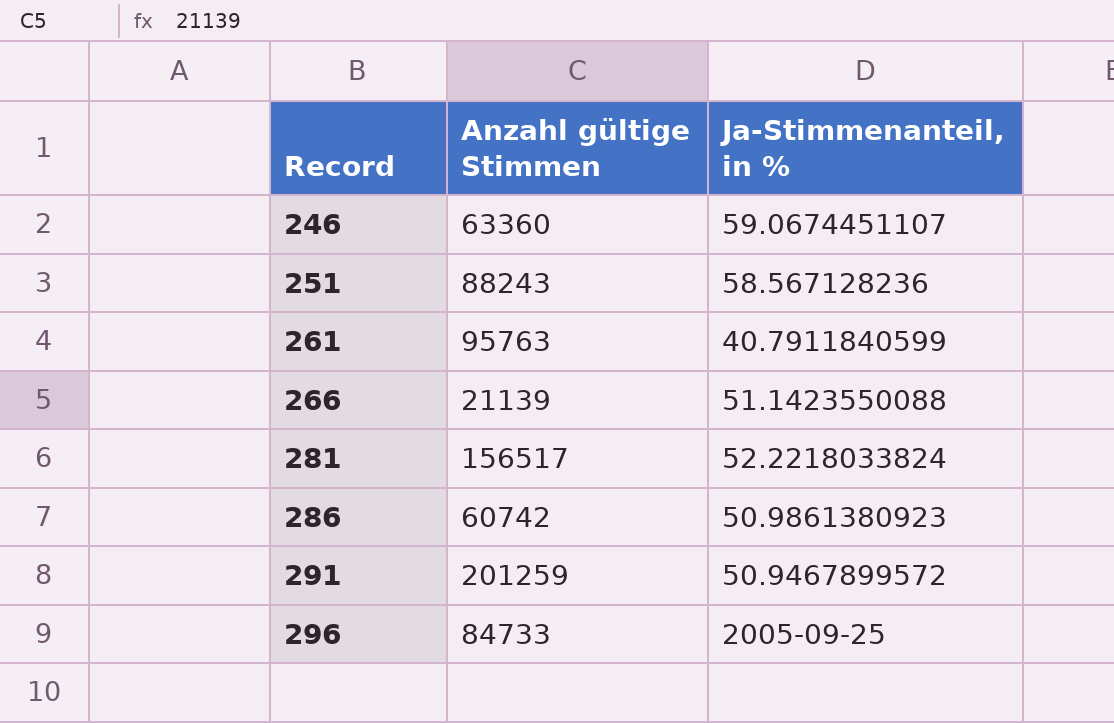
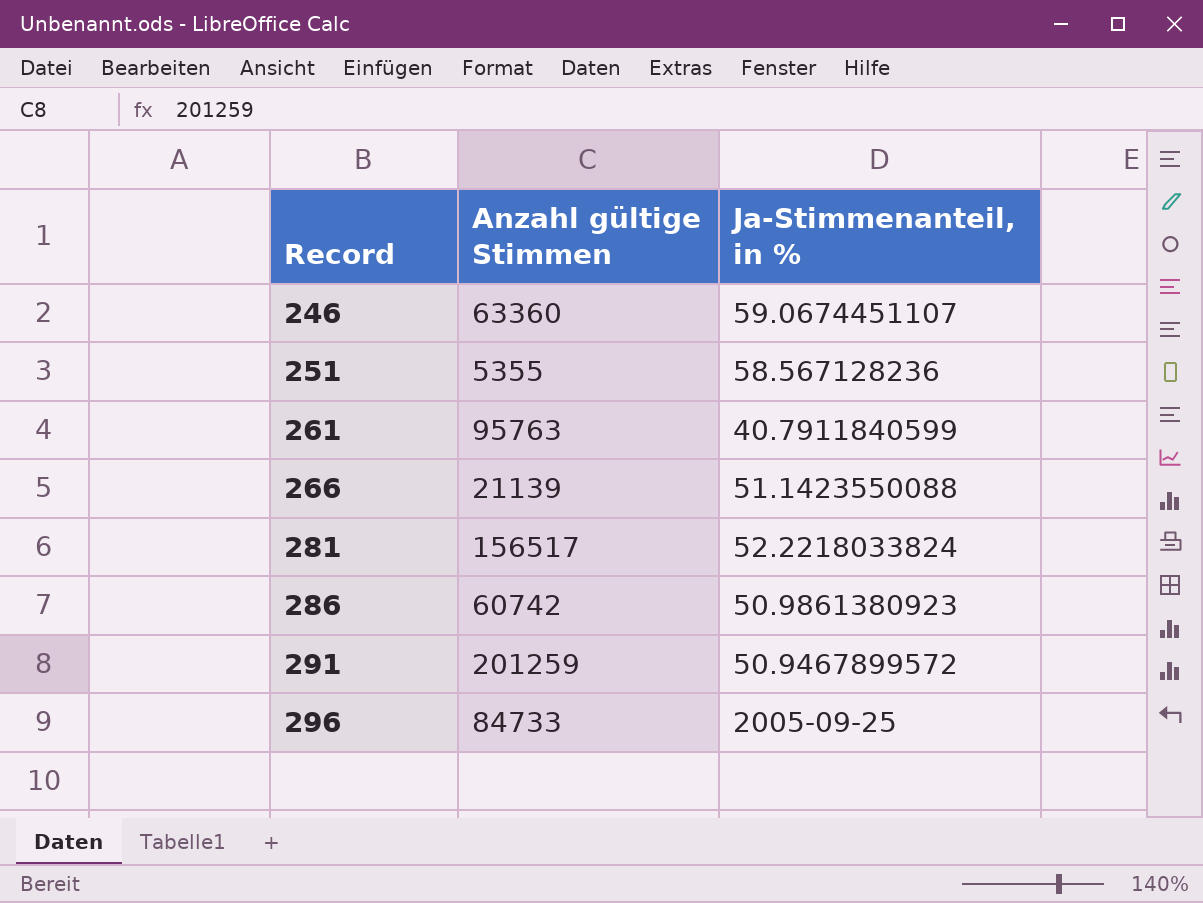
251 | Anzahl gültige Stimmen: 88243 -> 5355

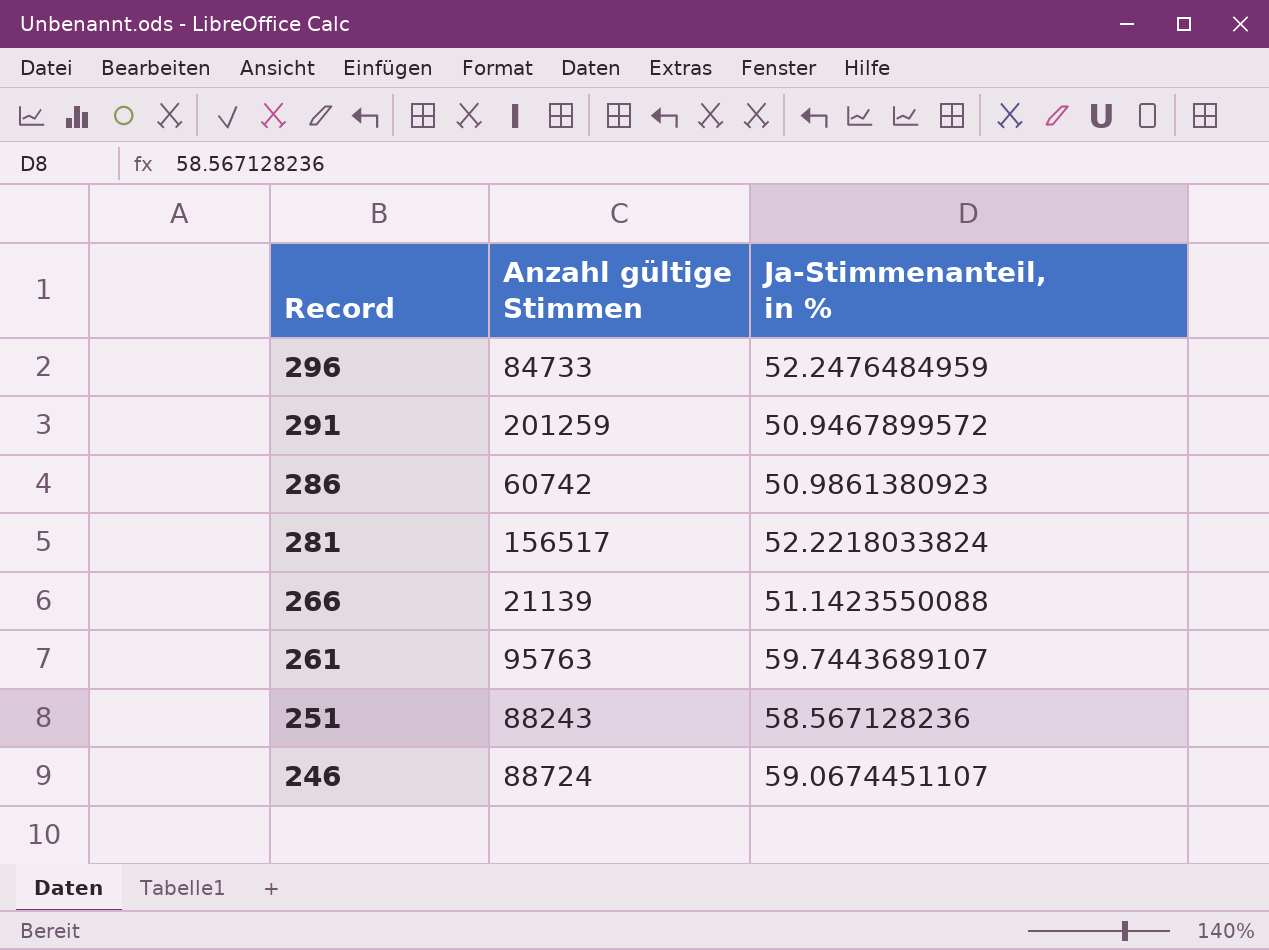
row order: Record ascending -> Record descending
296 | Ja-Stimmenanteil, in %: 2005-09-25 -> 52.2476484959
261 | Ja-Stimmenanteil, in %: 40.7911840599 -> 59.7443689107
251 | Anzahl gültige Stimmen: 5355 -> 88243
246 | Anzahl gültige Stimmen: 63360 -> 88724

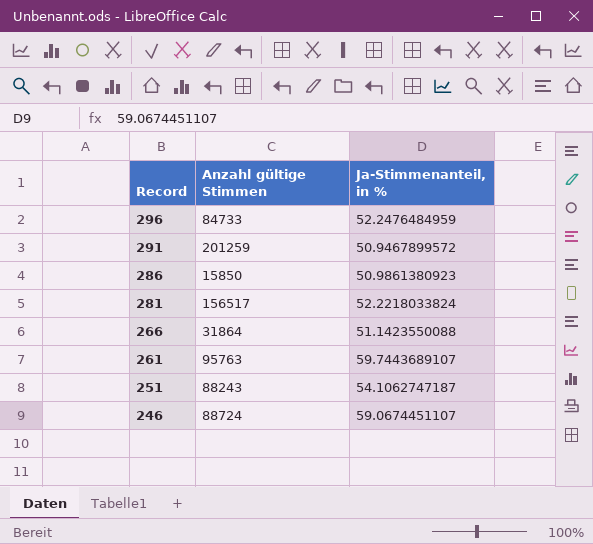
286 | Anzahl gültige Stimmen: 60742 -> 15850
266 | Anzahl gültige Stimmen: 21139 -> 31864
251 | Ja-Stimmenanteil, in %: 58.567128236 -> 54.1062747187

